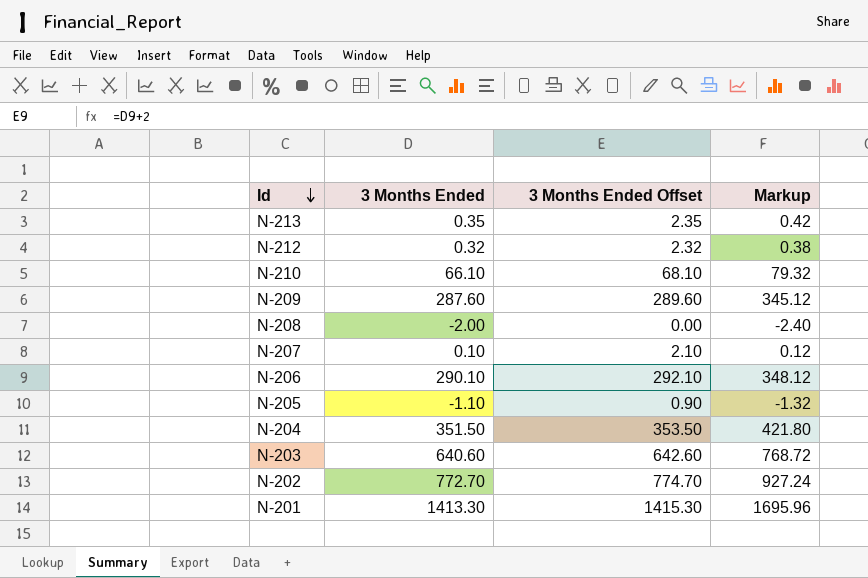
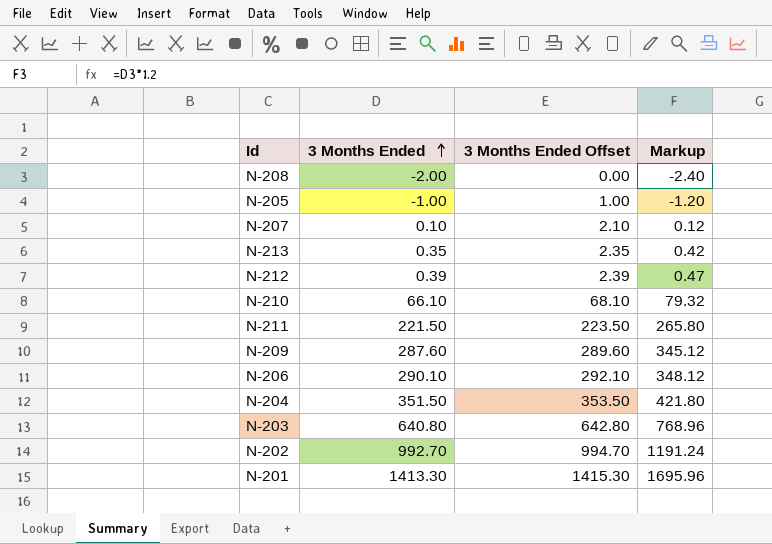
row order: Id descending -> 3 Months Ended ascending
N-205 | 3 Months Ended: -1.10 -> -1.00
N-205 | 3 Months Ended Offset: 0.90 -> 1.00
N-205 | Markup: -1.32 -> -1.20
N-212 | 3 Months Ended: 0.32 -> 0.39
N-212 | 3 Months Ended Offset: 2.32 -> 2.39
N-212 | Markup: 0.38 -> 0.47
row N-211: none -> 221.50 | 223.50 | 265.80
N-203 | 3 Months Ended: 640.60 -> 640.80
N-203 | 3 Months Ended Offset: 642.60 -> 642.80
N-203 | Markup: 768.72 -> 768.96
N-202 | 3 Months Ended: 772.70 -> 992.70
N-202 | 3 Months Ended Offset: 774.70 -> 994.70
N-202 | Markup: 927.24 -> 1191.24

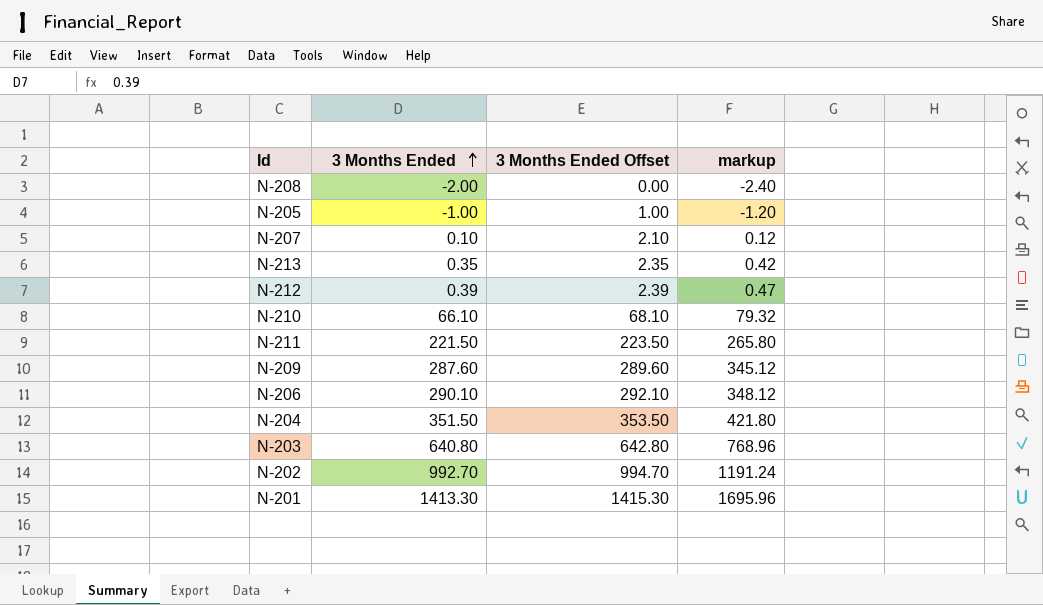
column name: Markup -> markup

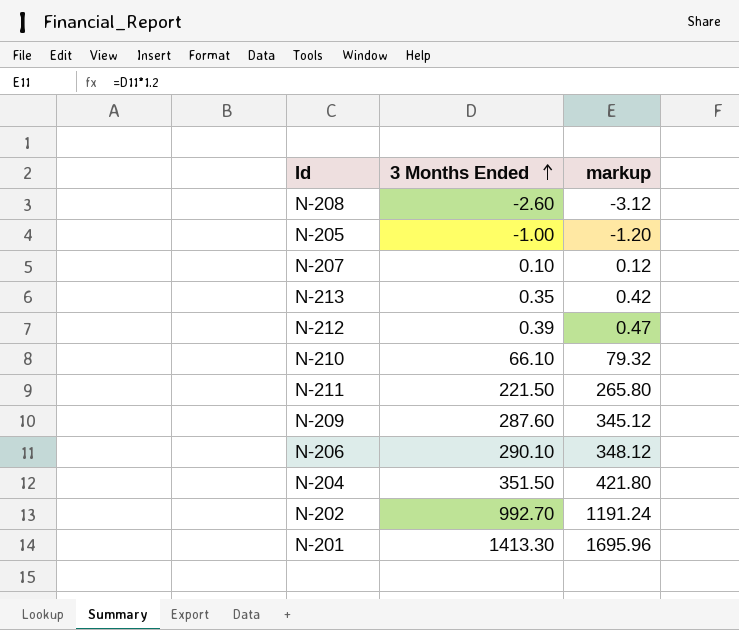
column 3 Months Ended Offset | formula: [3 Months Ended] + 2 -> none
row N-203: 640.80 | 642.80 | 768.96 -> none
N-208 | 3 Months Ended: -2.00 -> -2.60
N-208 | markup: -2.40 -> -3.12

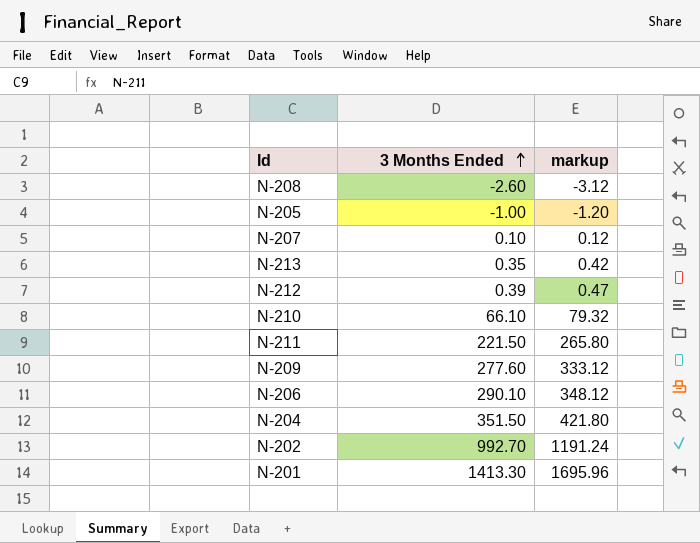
N-209 | 3 Months Ended: 287.60 -> 277.60
N-209 | markup: 345.12 -> 333.12

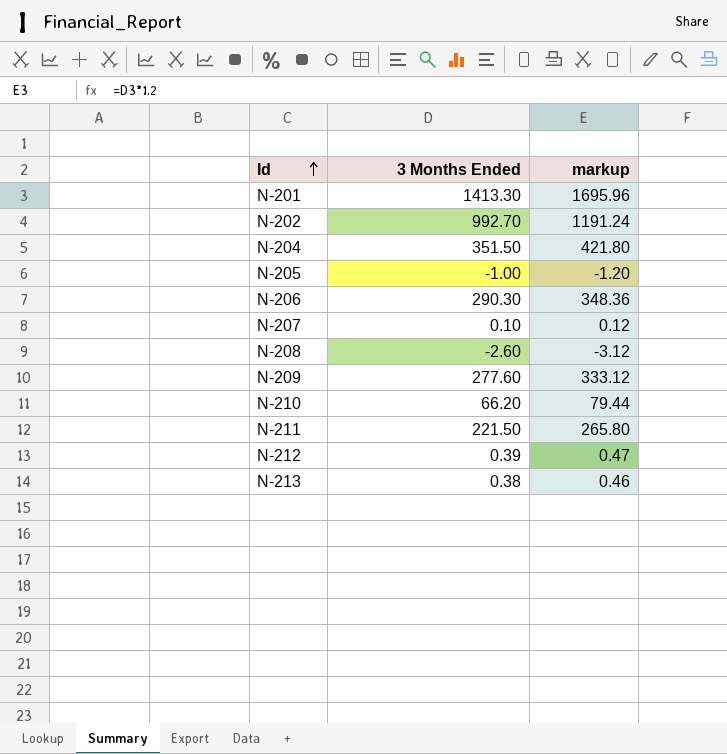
row order: 3 Months Ended ascending -> Id ascending
N-206 | 3 Months Ended: 290.10 -> 290.30
N-206 | markup: 348.12 -> 348.36
N-210 | 3 Months Ended: 66.10 -> 66.20
N-210 | markup: 79.32 -> 79.44
N-213 | 3 Months Ended: 0.35 -> 0.38
N-213 | markup: 0.42 -> 0.46

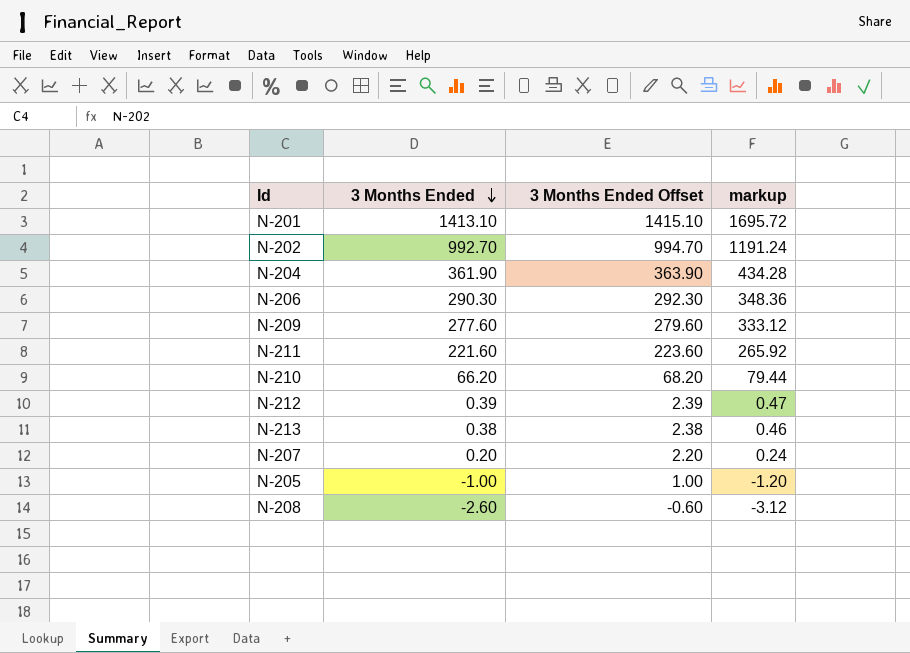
row order: Id ascending -> 3 Months Ended descending
column 3 Months Ended Offset | formula: none -> [3 Months Ended] + 2
N-201 | 3 Months Ended: 1413.30 -> 1413.10
N-201 | markup: 1695.96 -> 1695.72
N-204 | 3 Months Ended: 351.50 -> 361.90
N-204 | markup: 421.80 -> 434.28
N-211 | 3 Months Ended: 221.50 -> 221.60
N-211 | markup: 265.80 -> 265.92
N-207 | 3 Months Ended: 0.10 -> 0.20
N-207 | markup: 0.12 -> 0.24

